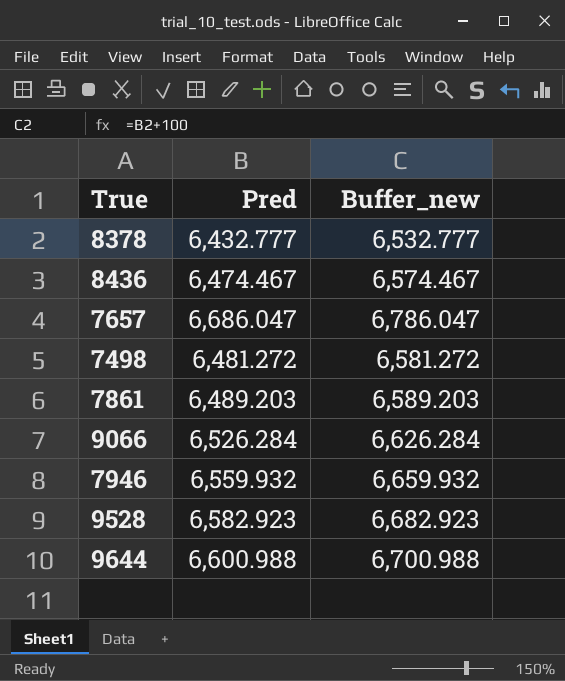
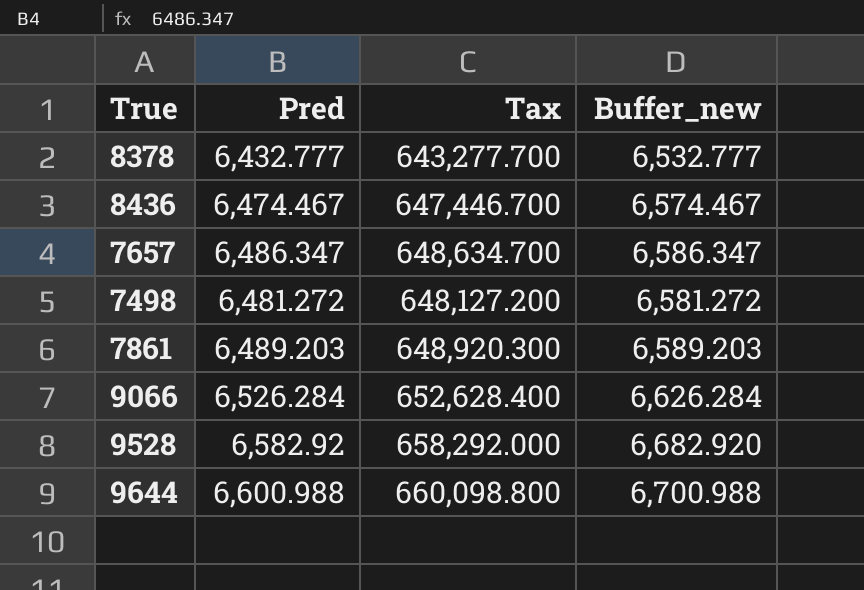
column Tax | formula: none -> [Pred] * 100
row 7946: 6,559.932 | 6,659.932 -> none
7657 | Pred: 6,686.047 -> 6,486.347
7657 | Buffer_new: 6,786.047 -> 6,586.347
9528 | Pred: 6,582.923 -> 6,582.92
9528 | Buffer_new: 6,682.923 -> 6,682.920

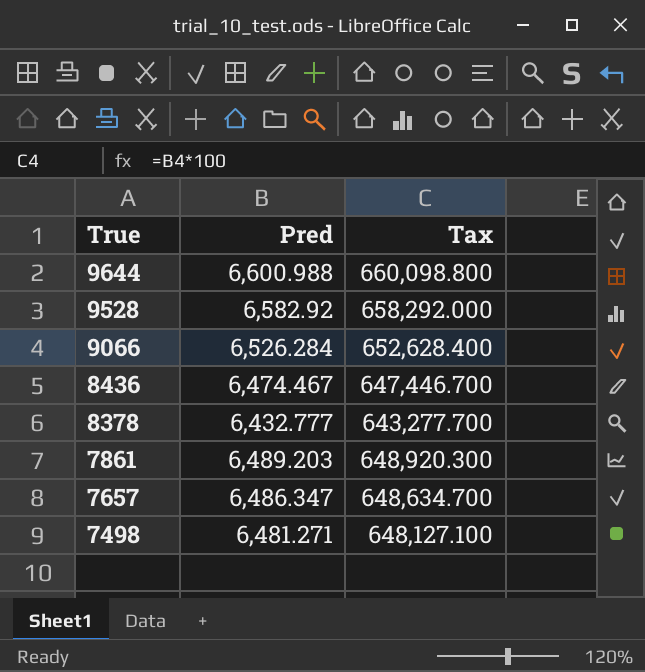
row order: none -> True descending
column Buffer_new | formula: [Pred] + 100 -> none
7498 | Pred: 6,481.272 -> 6,481.271
7498 | Tax: 648,127.200 -> 648,127.100

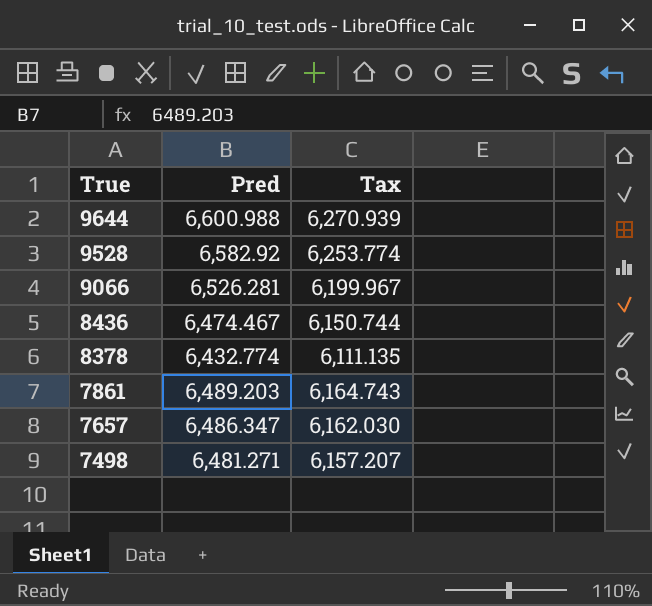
column Tax | formula: [Pred] * 100 -> [Pred] * 0.95
9066 | Pred: 6,526.284 -> 6,526.281
8378 | Pred: 6,432.777 -> 6,432.774

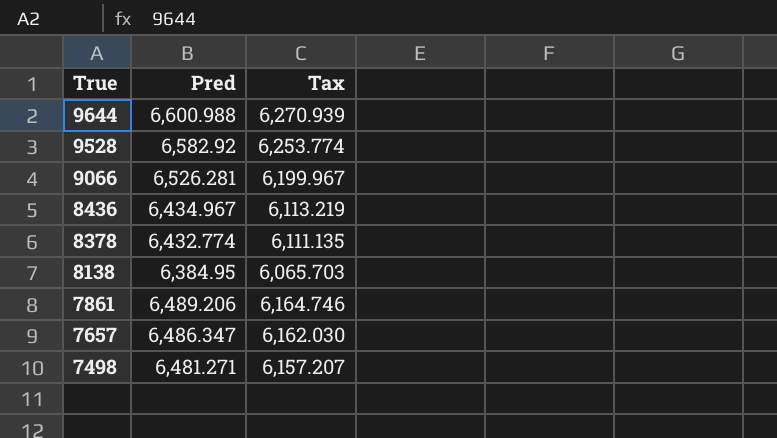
8436 | Pred: 6,474.467 -> 6,434.967
8436 | Tax: 6,150.744 -> 6,113.219
row 8138: none -> 6,384.95 | 6,065.703
7861 | Pred: 6,489.203 -> 6,489.206
7861 | Tax: 6,164.743 -> 6,164.746

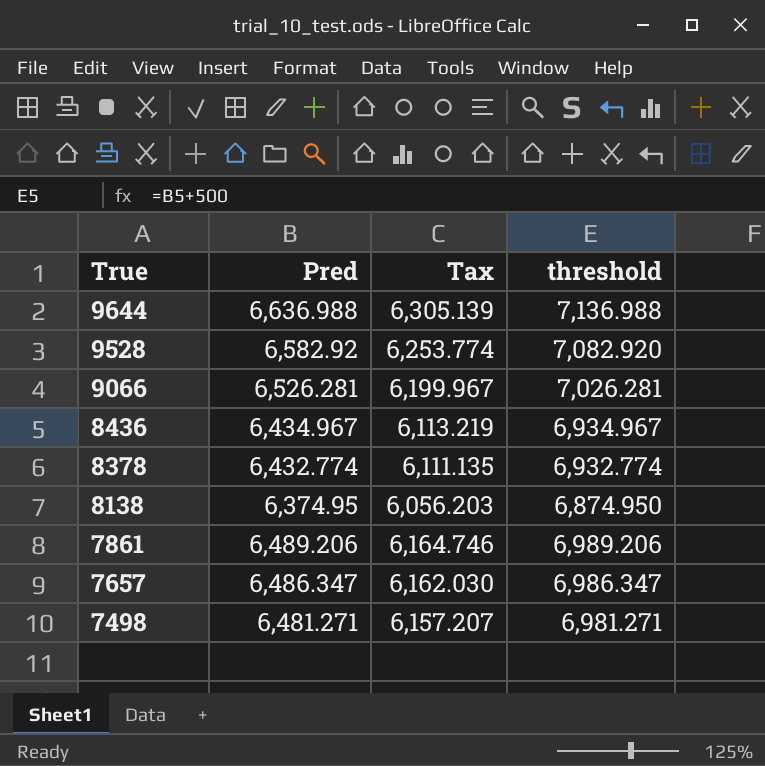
column threshold | formula: none -> [Pred] + 500
9644 | Pred: 6,600.988 -> 6,636.988
9644 | Tax: 6,270.939 -> 6,305.139
8138 | Pred: 6,384.95 -> 6,374.95
8138 | Tax: 6,065.703 -> 6,056.203

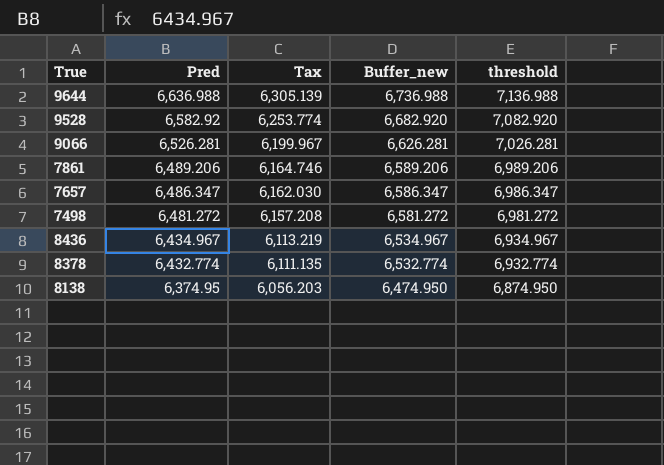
row order: True descending -> Pred descending
column Buffer_new | formula: none -> [Pred] + 100
7498 | Pred: 6,481.271 -> 6,481.272
7498 | Tax: 6,157.207 -> 6,157.208
7498 | threshold: 6,981.271 -> 6,981.272

